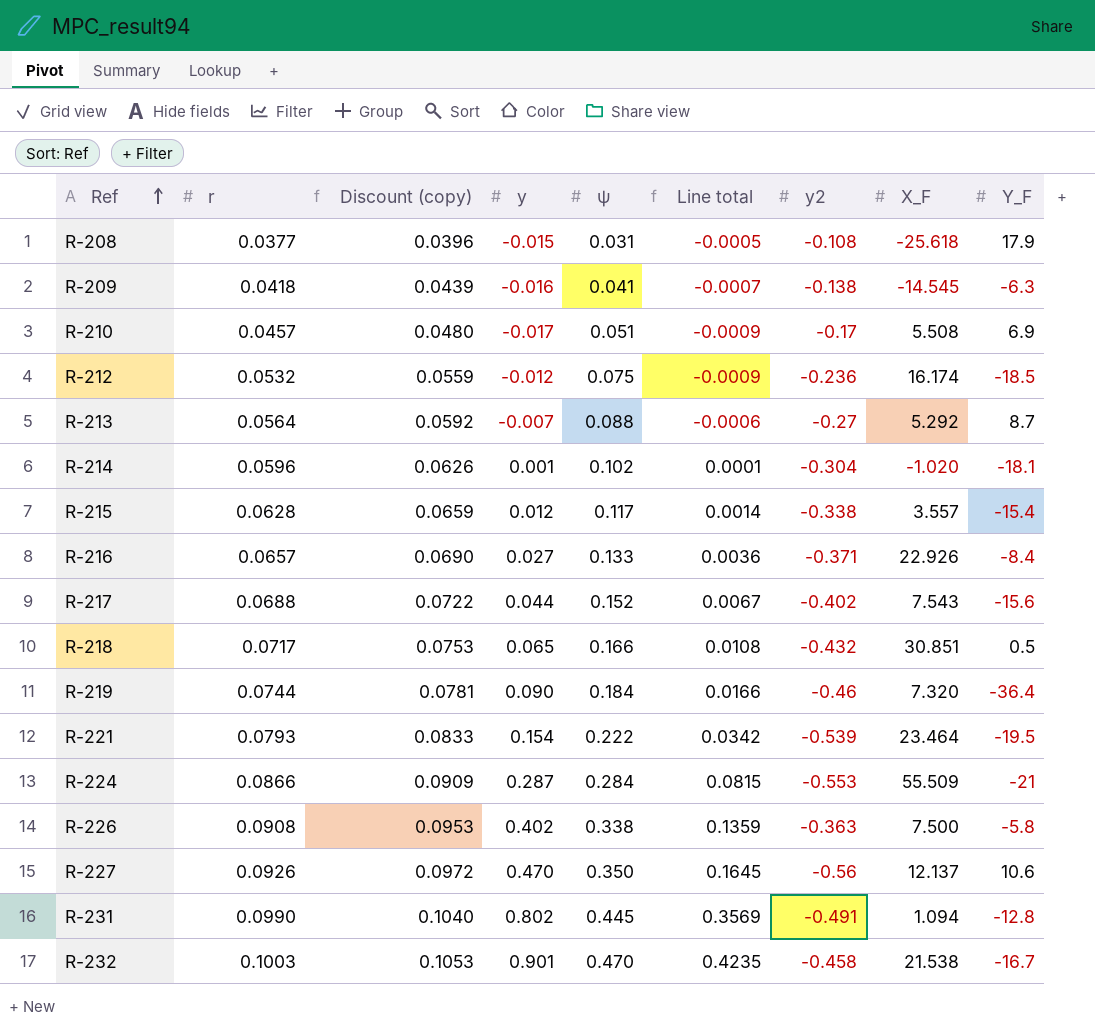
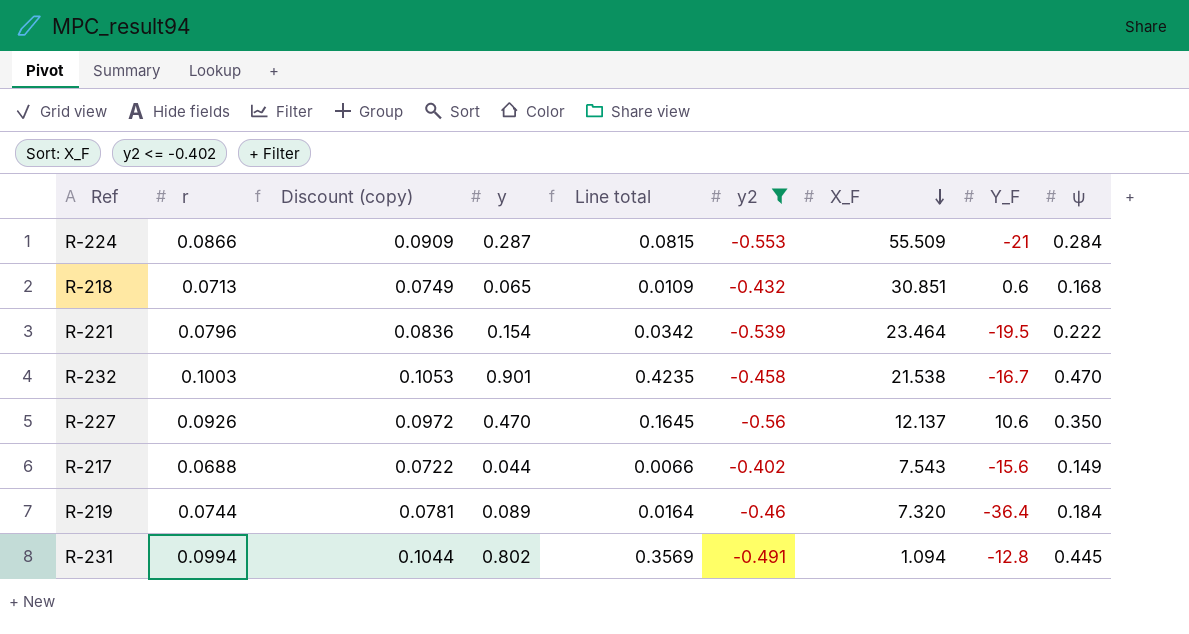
filter: none -> y2 <= -0.402
row order: Ref ascending -> X_F descending
column ψ | position: 5 -> 9
R-218 | r: 0.0717 -> 0.0713
R-218 | Discount (copy): 0.0753 -> 0.0749
R-218 | Line total: 0.0108 -> 0.0109
R-218 | Y_F: 0.5 -> 0.6
R-218 | ψ: 0.166 -> 0.168
R-221 | r: 0.0793 -> 0.0796
R-221 | Discount (copy): 0.0833 -> 0.0836
R-217 | Line total: 0.0067 -> 0.0066
R-217 | ψ: 0.152 -> 0.149
R-219 | y: 0.090 -> 0.089
R-219 | Line total: 0.0166 -> 0.0164
R-231 | r: 0.0990 -> 0.0994
R-231 | Discount (copy): 0.1040 -> 0.1044

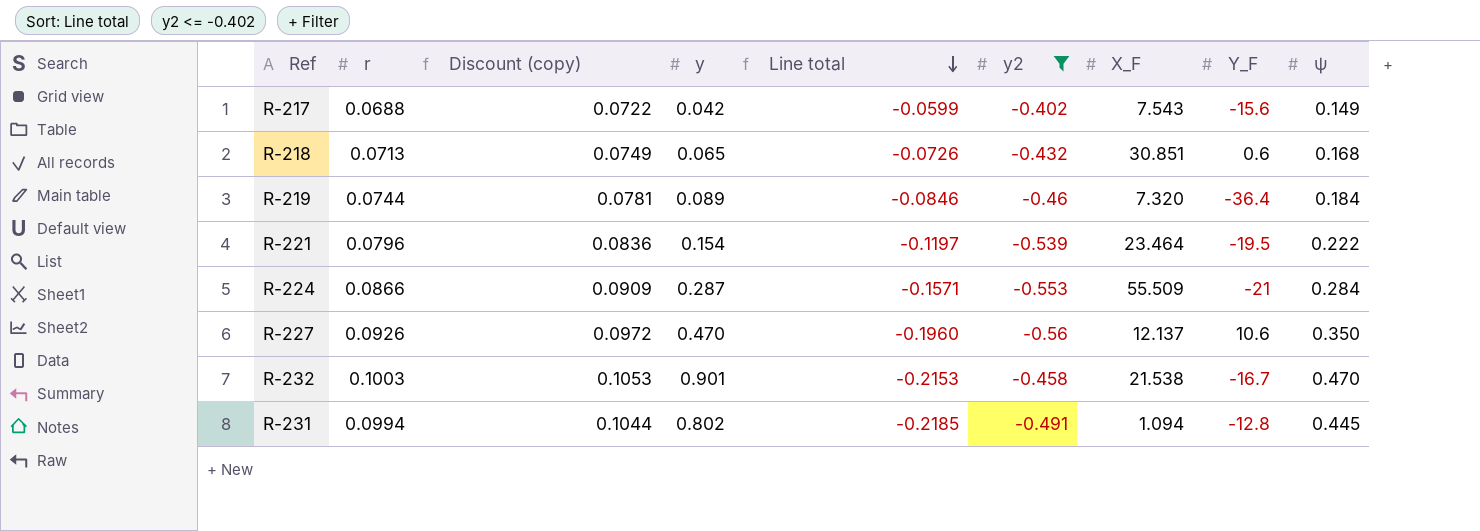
row order: X_F descending -> Line total descending
column Line total | formula: [y] * [ψ] -> [y2] * [ψ]
R-217 | y: 0.044 -> 0.042

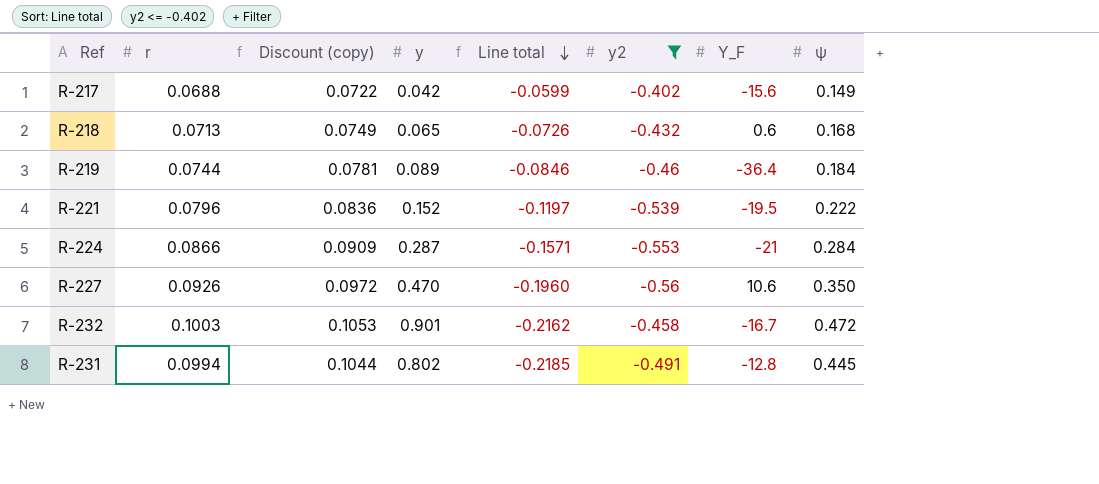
column X_F | position: 7 -> none
R-221 | y: 0.154 -> 0.152
R-232 | Line total: -0.2153 -> -0.2162
R-232 | ψ: 0.470 -> 0.472

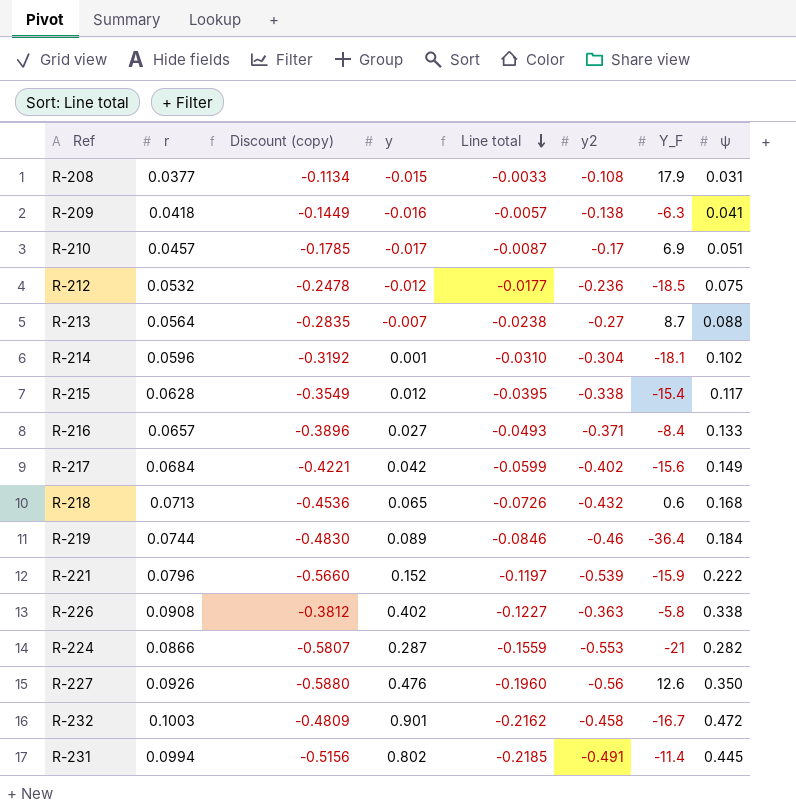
filter: y2 <= -0.402 -> none
column Discount (copy) | formula: [r] * 1.05 -> [y2] * 1.05
R-217 | r: 0.0688 -> 0.0684
R-221 | Y_F: -19.5 -> -15.9
R-224 | Line total: -0.1571 -> -0.1559
R-224 | ψ: 0.284 -> 0.282
R-227 | y: 0.470 -> 0.476
R-227 | Y_F: 10.6 -> 12.6
R-231 | Y_F: -12.8 -> -11.4

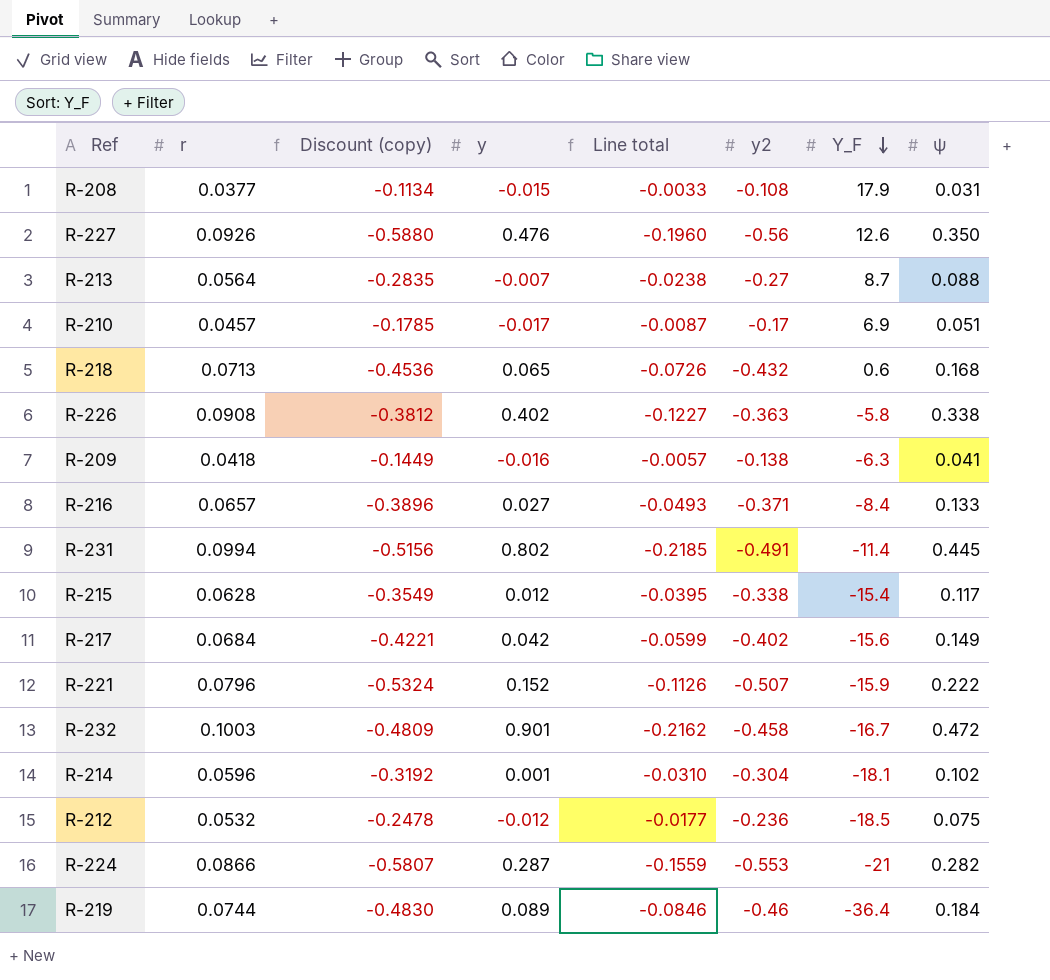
row order: Line total descending -> Y_F descending
R-221 | Discount (copy): -0.5660 -> -0.5324
R-221 | Line total: -0.1197 -> -0.1126
R-221 | y2: -0.539 -> -0.507

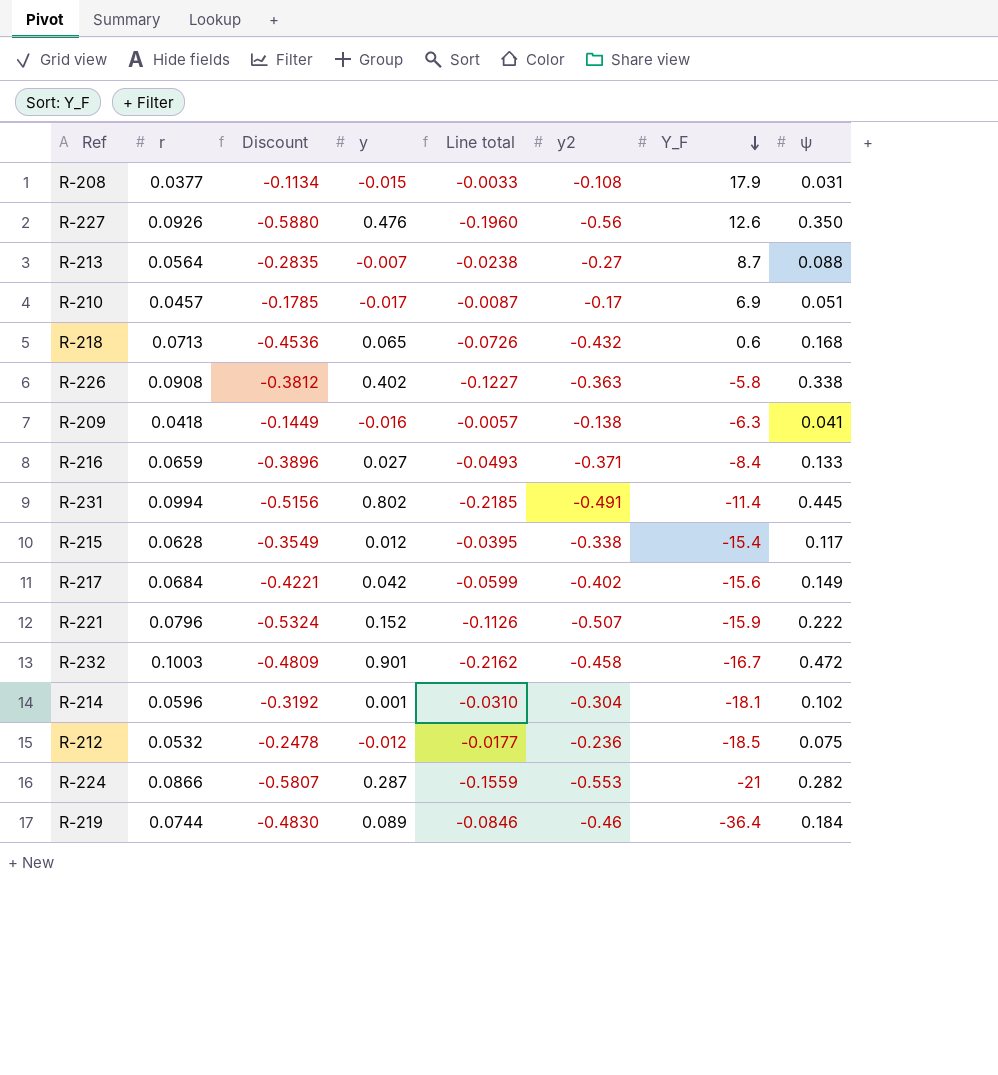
column name: Discount (copy) -> Discount
R-216 | r: 0.0657 -> 0.0659

